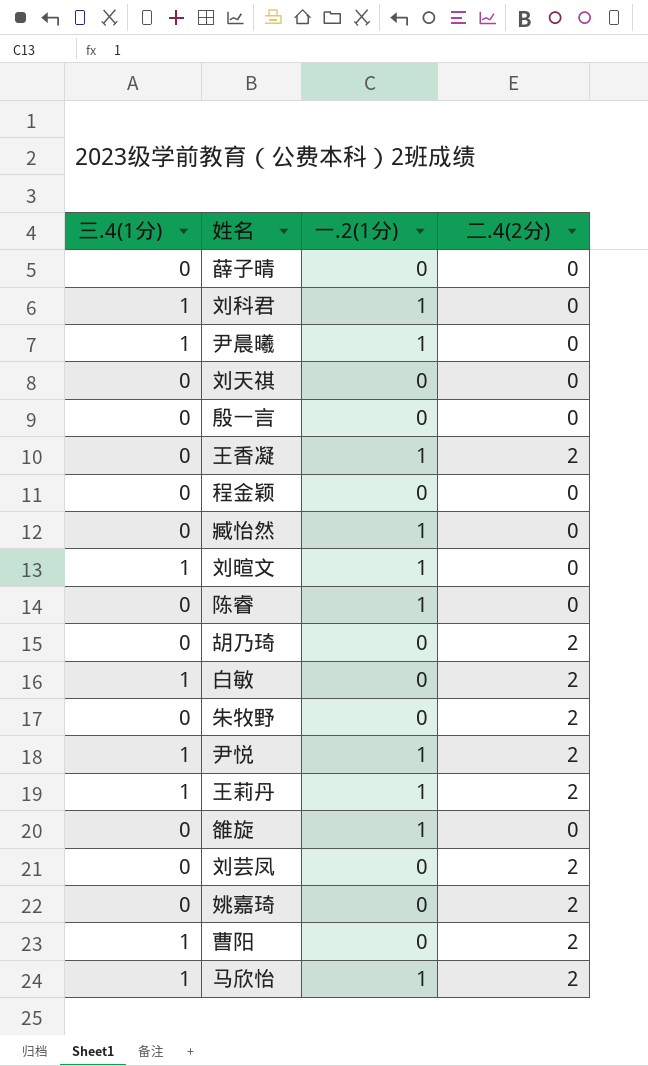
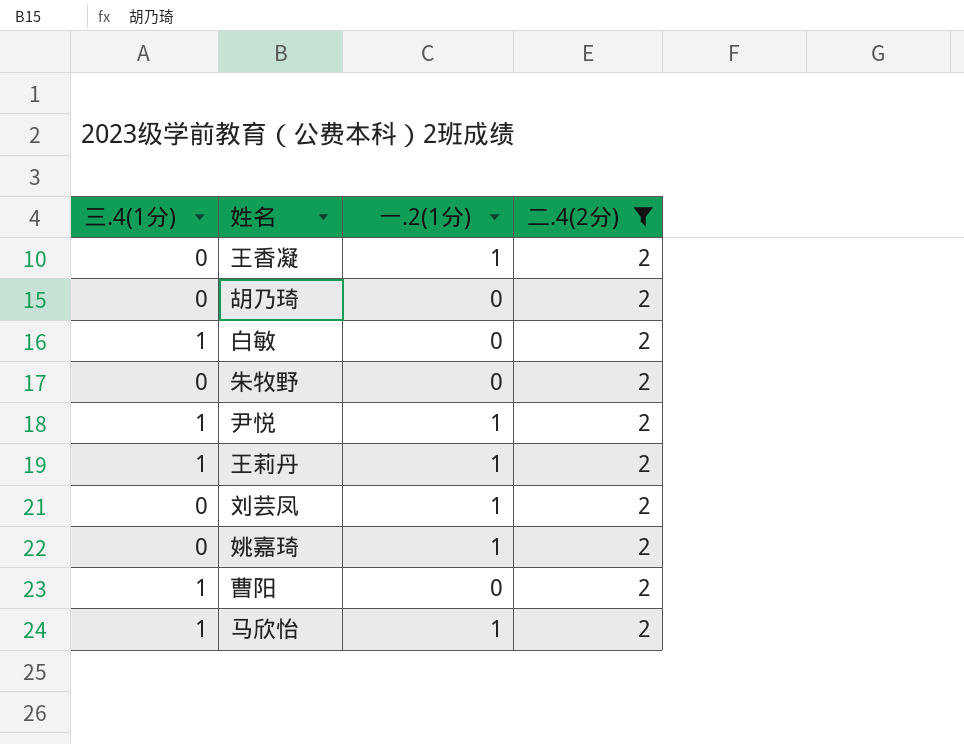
filter: none -> 二.4(2分) = 2
刘芸凤 | 一.2(1分): 0 -> 1
姚嘉琦 | 一.2(1分): 0 -> 1

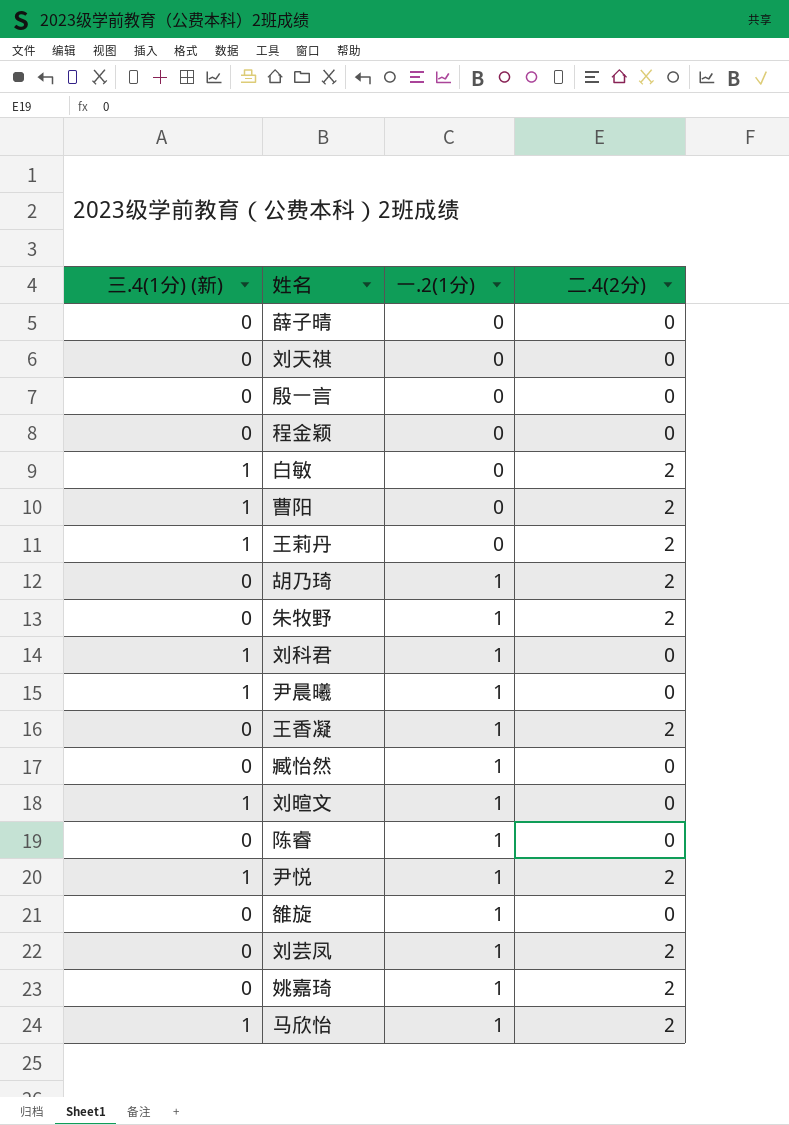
filter: 二.4(2分) = 2 -> none
row order: none -> 一.2(1分) ascending
column name: 三.4(1分) -> 三.4(1分) (新)
王莉丹 | 一.2(1分): 1 -> 0
胡乃琦 | 一.2(1分): 0 -> 1
朱牧野 | 一.2(1分): 0 -> 1

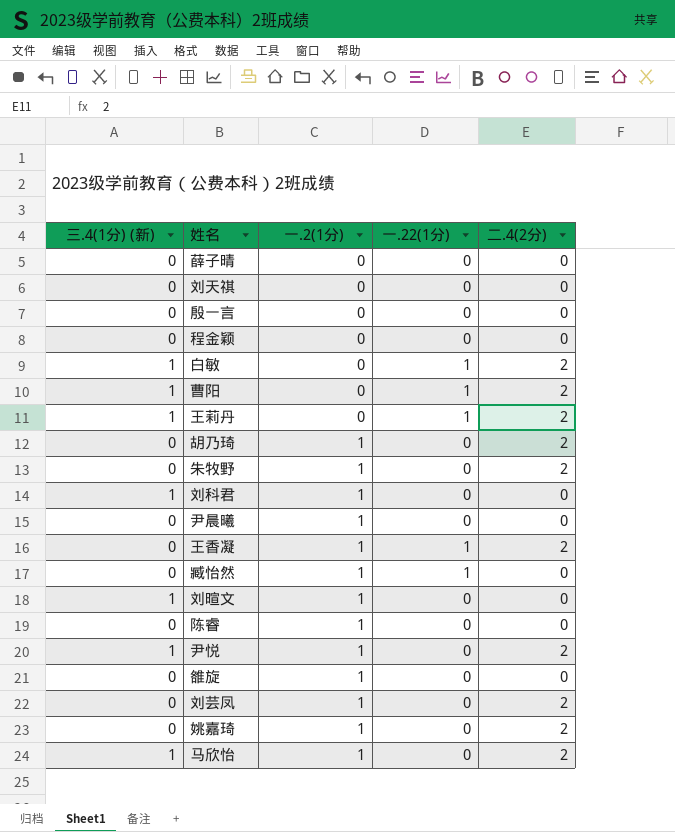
column 一.22(1分) | position: none -> 4
尹晨曦 | 三.4(1分) (新): 1 -> 0

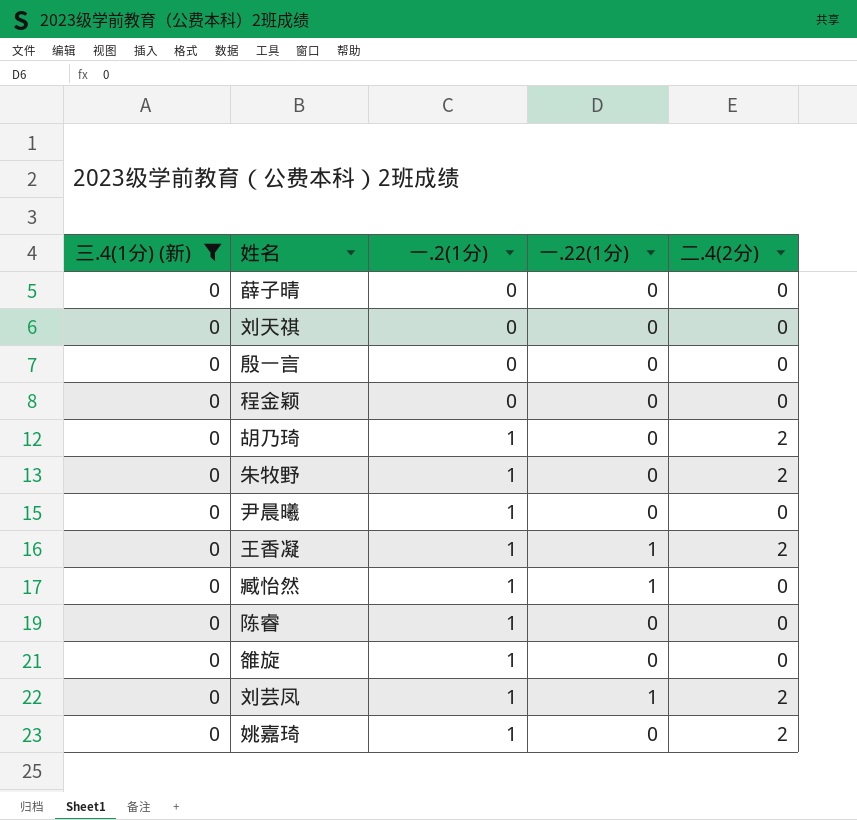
filter: none -> 三.4(1分) (新) = 0
刘芸凤 | 一.22(1分): 0 -> 1

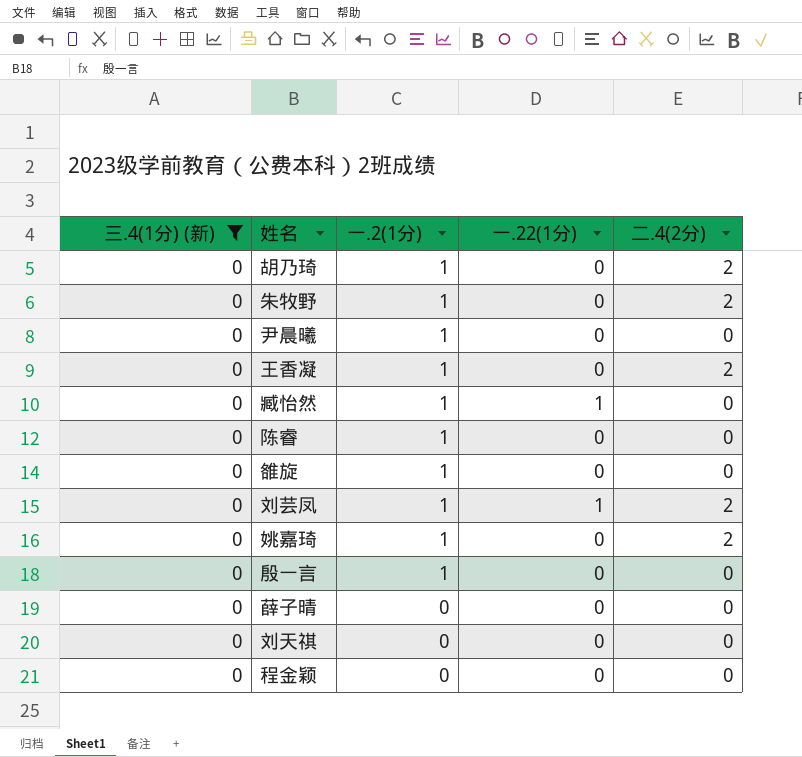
row order: 一.2(1分) ascending -> 一.2(1分) descending
王香凝 | 一.22(1分): 1 -> 0
殷一言 | 一.2(1分): 0 -> 1

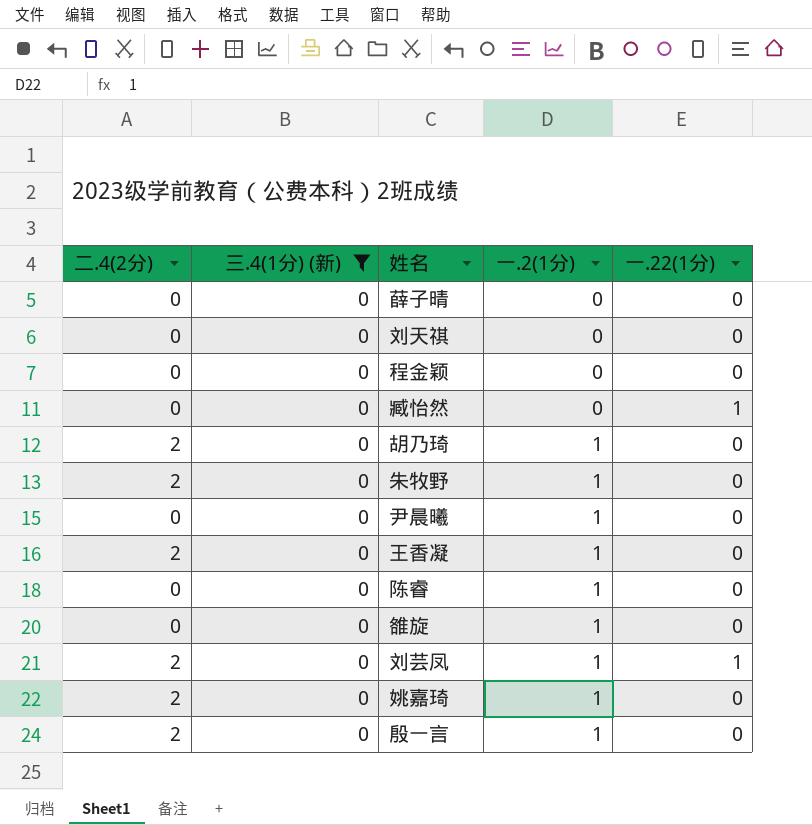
row order: 一.2(1分) descending -> 一.2(1分) ascending
column 二.4(2分) | position: 5 -> 1
臧怡然 | 一.2(1分): 1 -> 0
殷一言 | 二.4(2分): 0 -> 2

